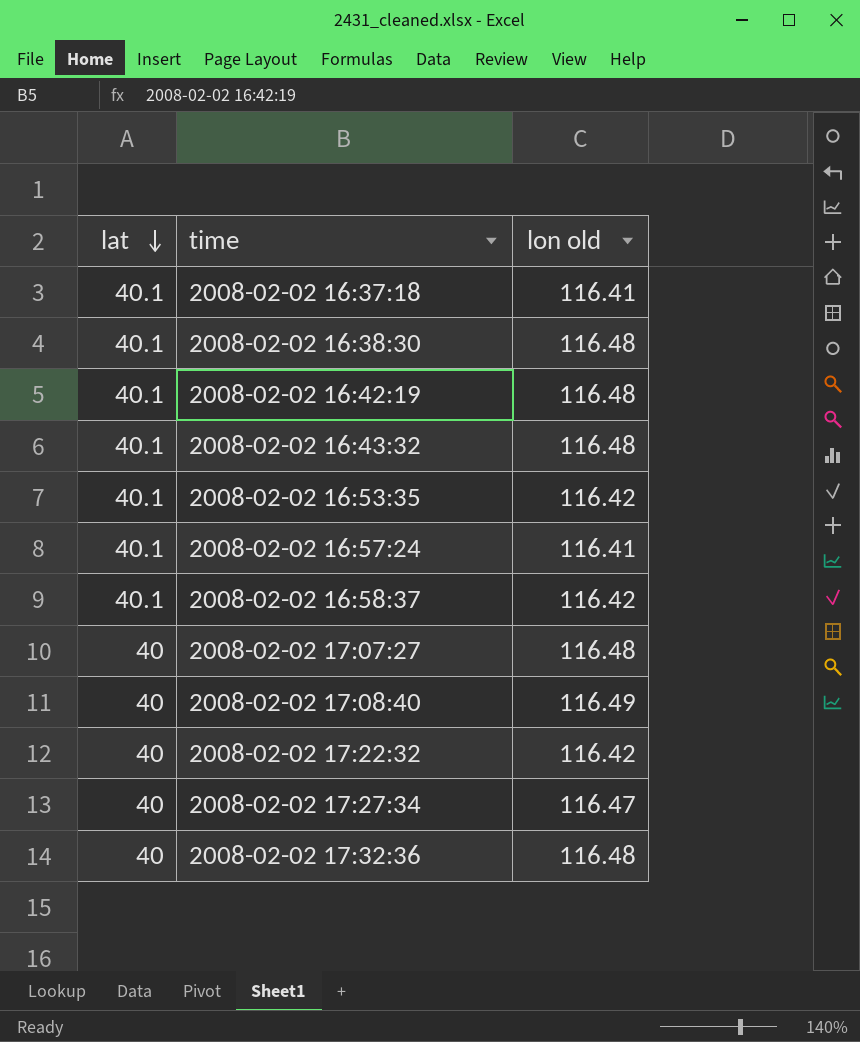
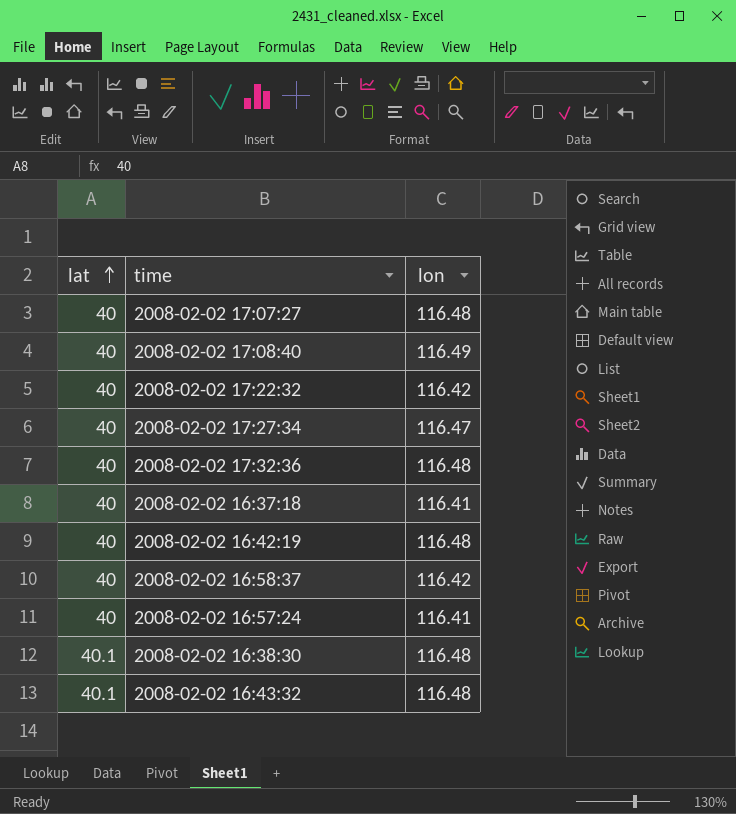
row order: lat descending -> lat ascending
column name: lon old -> lon
row 2008-02-02 16:53:35: 40.1 | 116.42 -> none
2008-02-02 16:37:18 | lat: 40.1 -> 40
2008-02-02 16:42:19 | lat: 40.1 -> 40
2008-02-02 16:58:37 | lat: 40.1 -> 40
2008-02-02 16:57:24 | lat: 40.1 -> 40

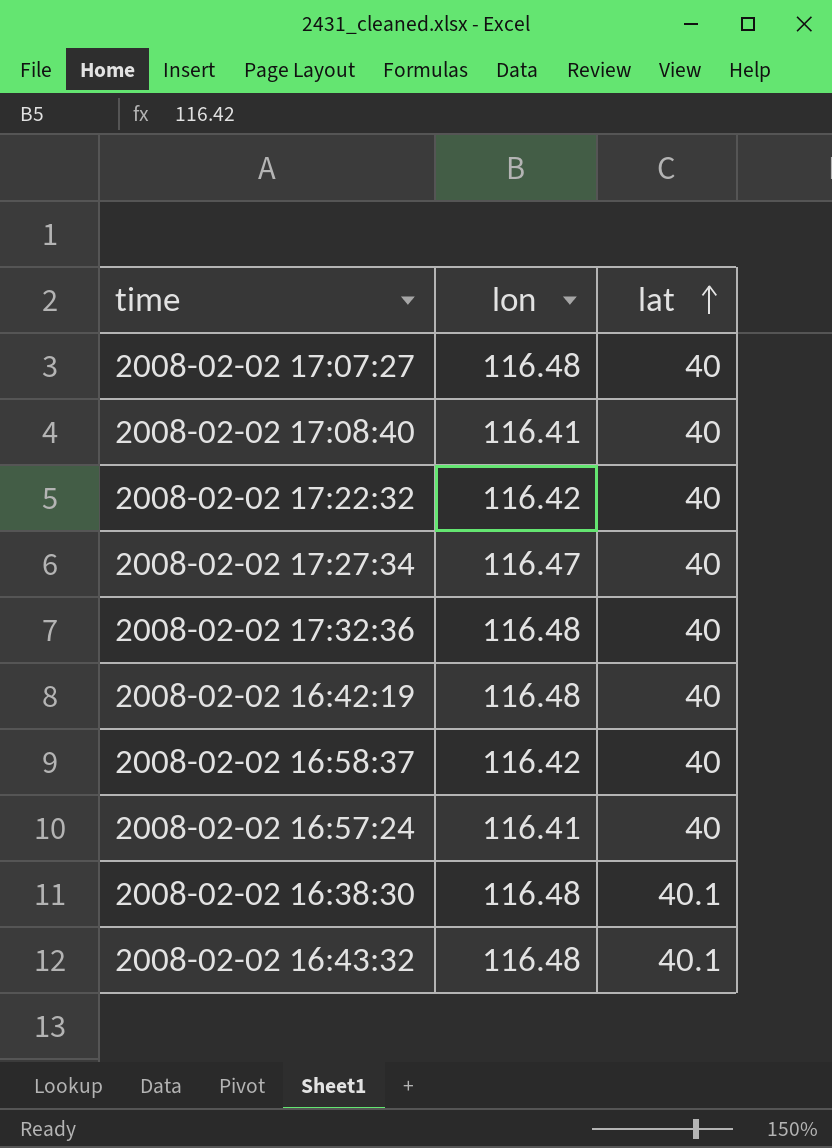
column lat | position: 1 -> 3
row 2008-02-02 16:37:18: 40 | 116.41 -> none
2008-02-02 17:08:40 | lon: 116.49 -> 116.41

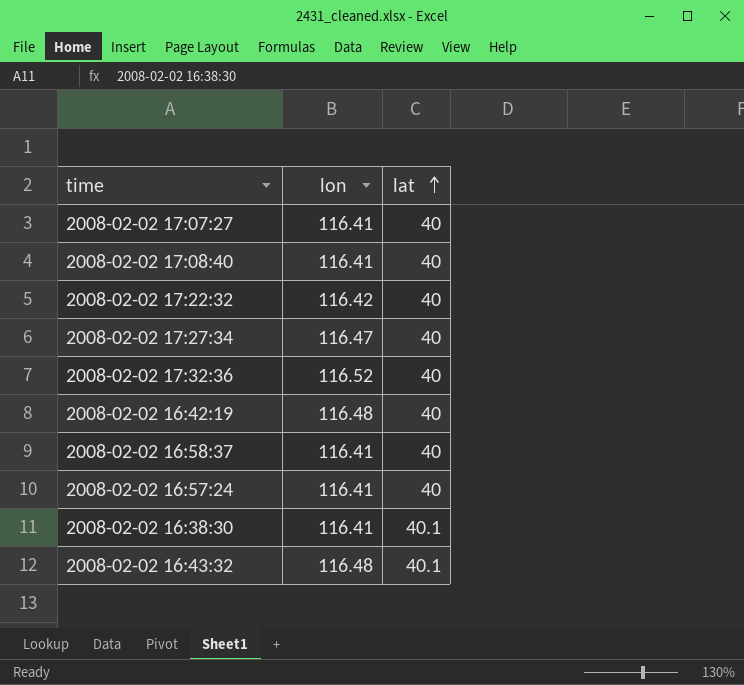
2008-02-02 17:07:27 | lon: 116.48 -> 116.41
2008-02-02 17:32:36 | lon: 116.48 -> 116.52
2008-02-02 16:58:37 | lon: 116.42 -> 116.41
2008-02-02 16:38:30 | lon: 116.48 -> 116.41

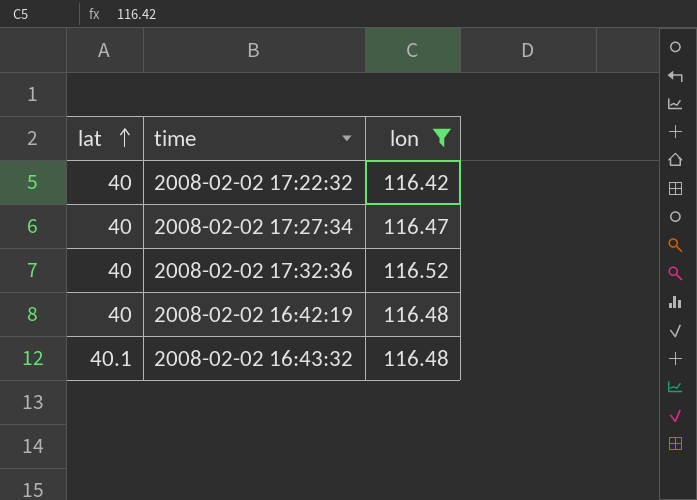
filter: none -> lon != 116.41
column lat | position: 3 -> 1

